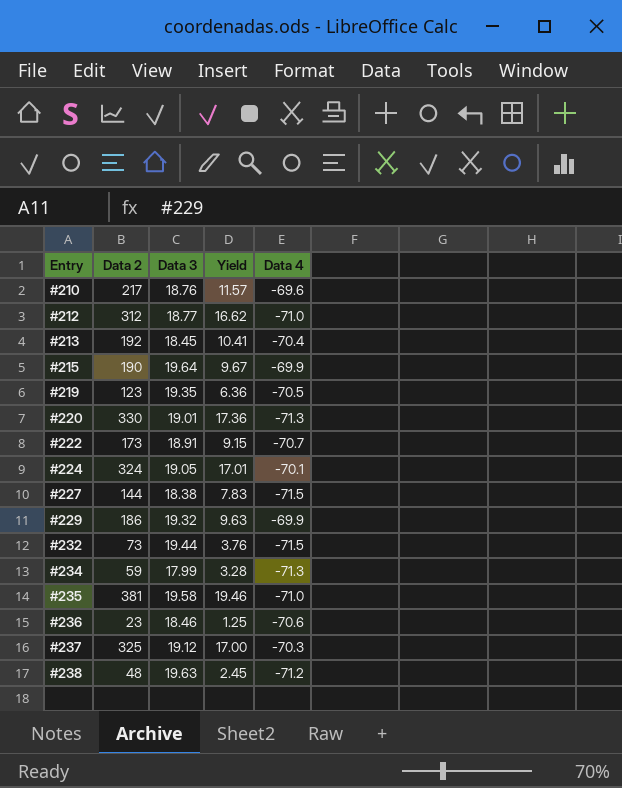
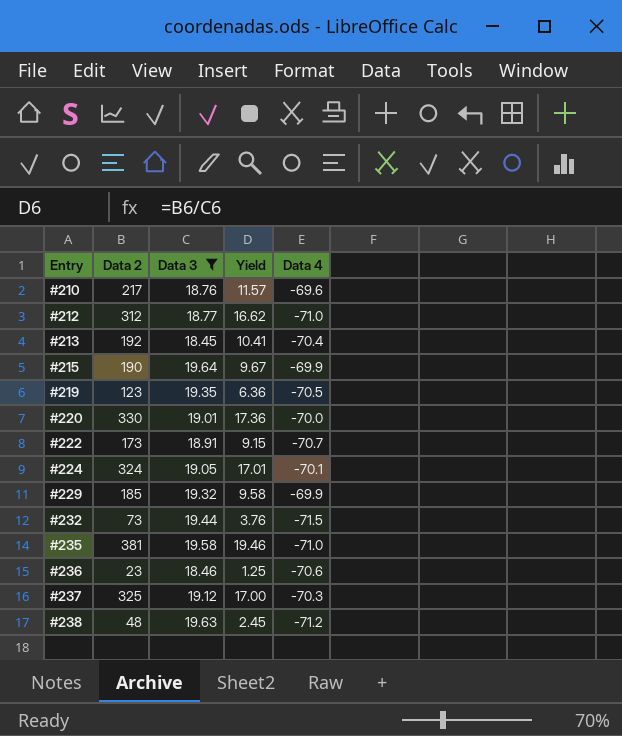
filter: none -> Data 3 >= 18.45
#220 | Data 4: -71.3 -> -70.0
#229 | Data 2: 186 -> 185
#229 | Yield: 9.63 -> 9.58

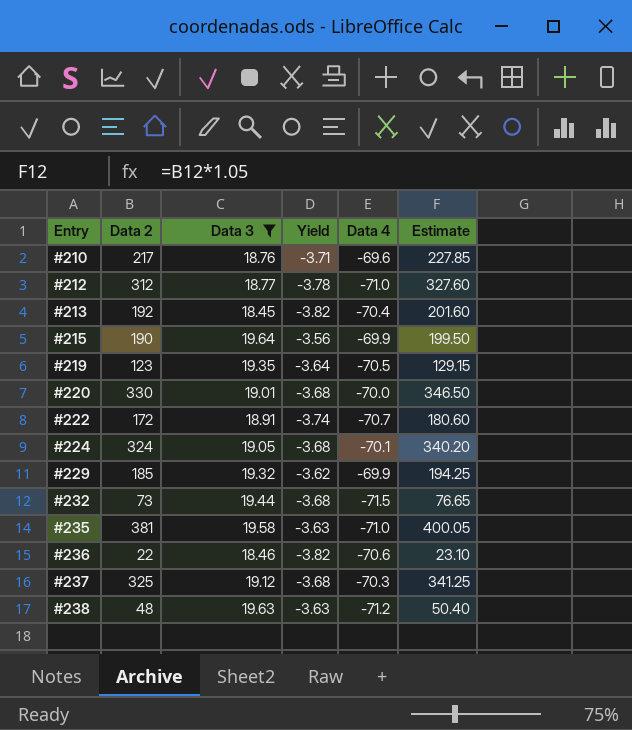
column Yield | formula: [Data 2] / [Data 3] -> [Data 4] / [Data 3]
column Estimate | formula: none -> [Data 2] * 1.05
#222 | Data 2: 173 -> 172
#236 | Data 2: 23 -> 22

